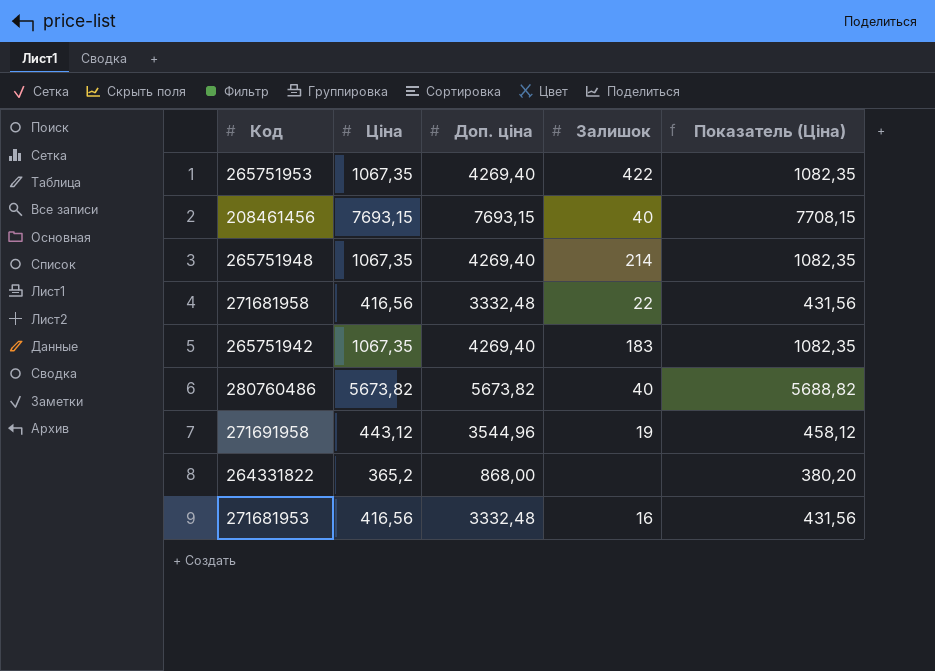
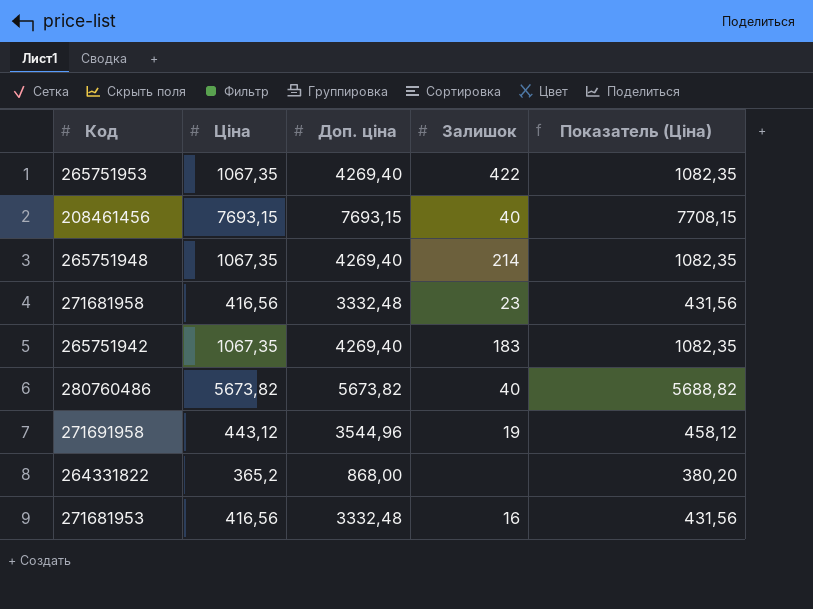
271681958 | Залишок: 22 -> 23

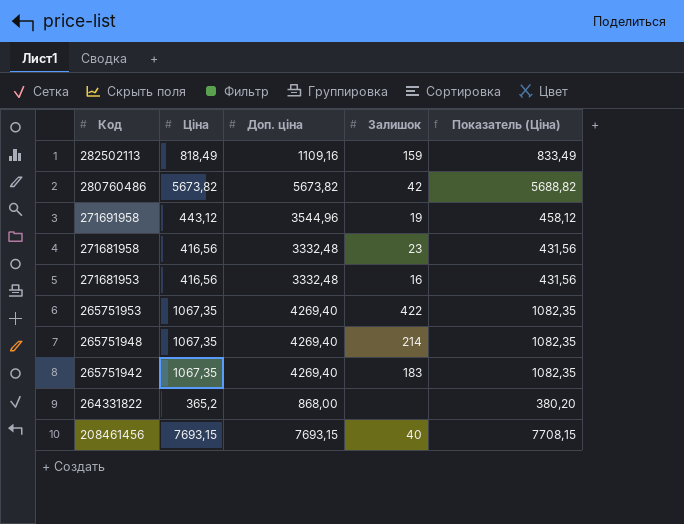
row order: none -> Код descending
row 282502113: none -> 818,49 | 1109,16 | 159 | 833,49
280760486 | Залишок: 40 -> 42

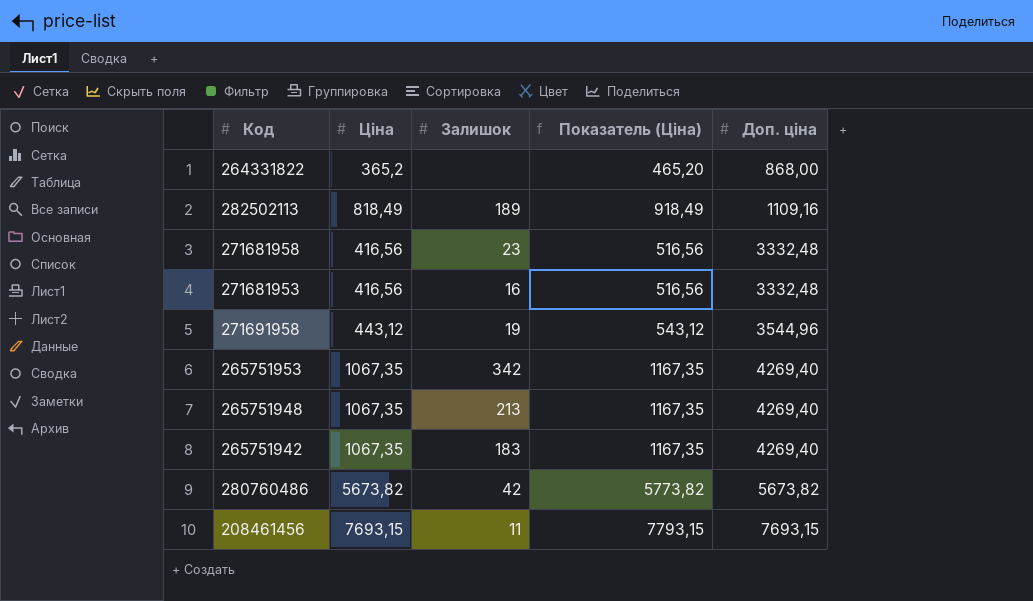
row order: Код descending -> Доп. ціна ascending
column Показатель (Ціна) | formula: [Ціна] + 15 -> [Ціна] + 100
column Доп. ціна | position: 3 -> 5
282502113 | Залишок: 159 -> 189
265751953 | Залишок: 422 -> 342
265751948 | Залишок: 214 -> 213
208461456 | Залишок: 40 -> 11

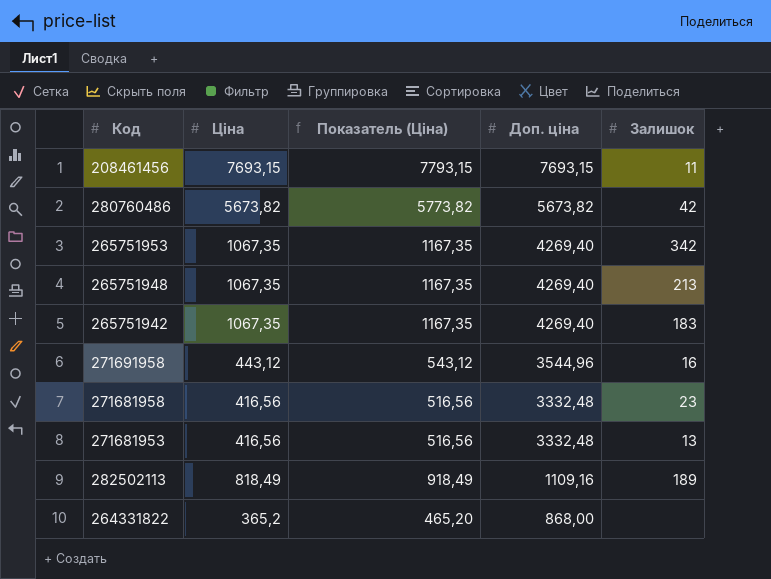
row order: Доп. ціна ascending -> Доп. ціна descending
column Залишок | position: 3 -> 5
271691958 | Залишок: 19 -> 16
271681953 | Залишок: 16 -> 13

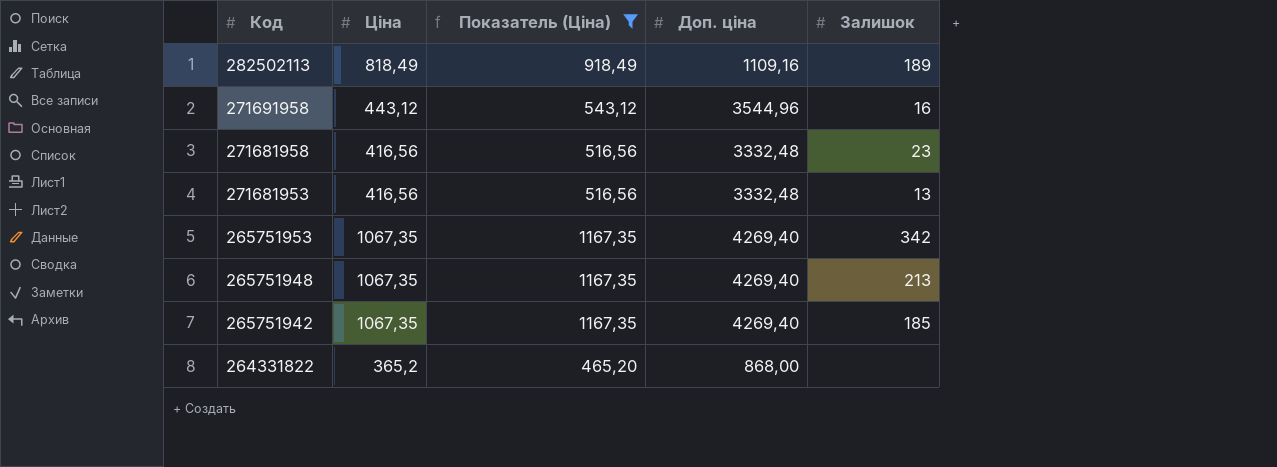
filter: none -> Показатель (Ціна) <= 1167,35
row order: Доп. ціна descending -> Код descending
265751942 | Залишок: 183 -> 185

